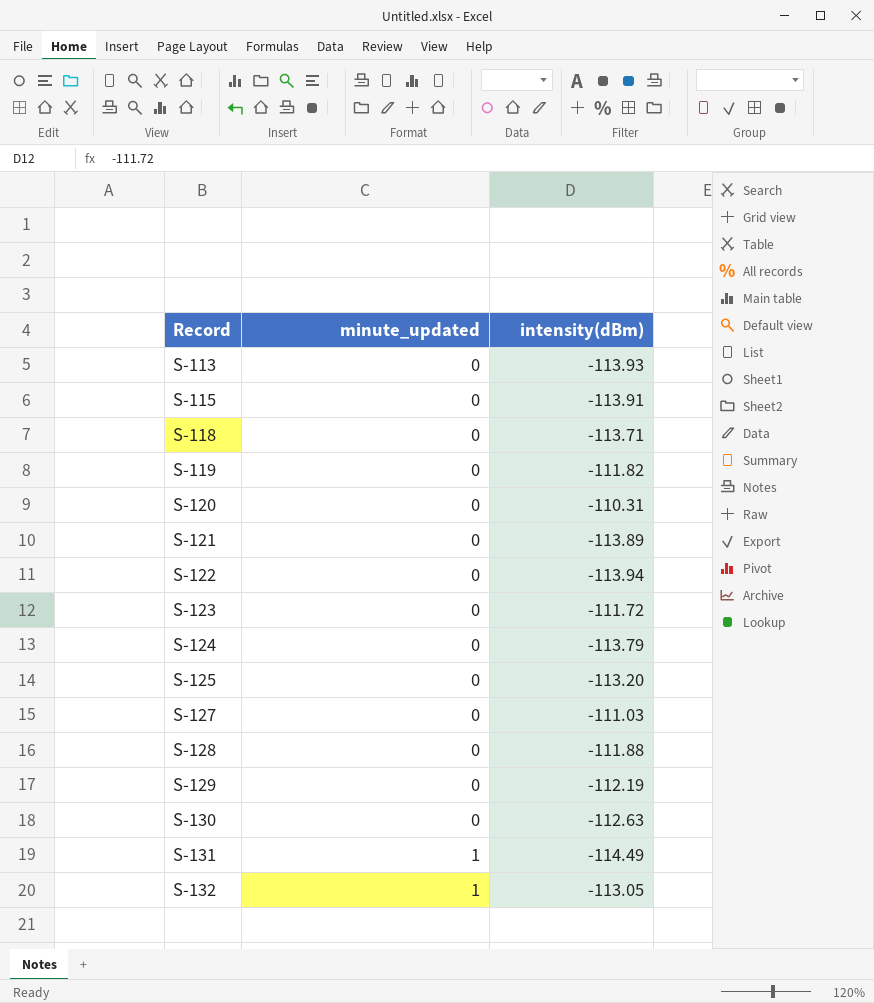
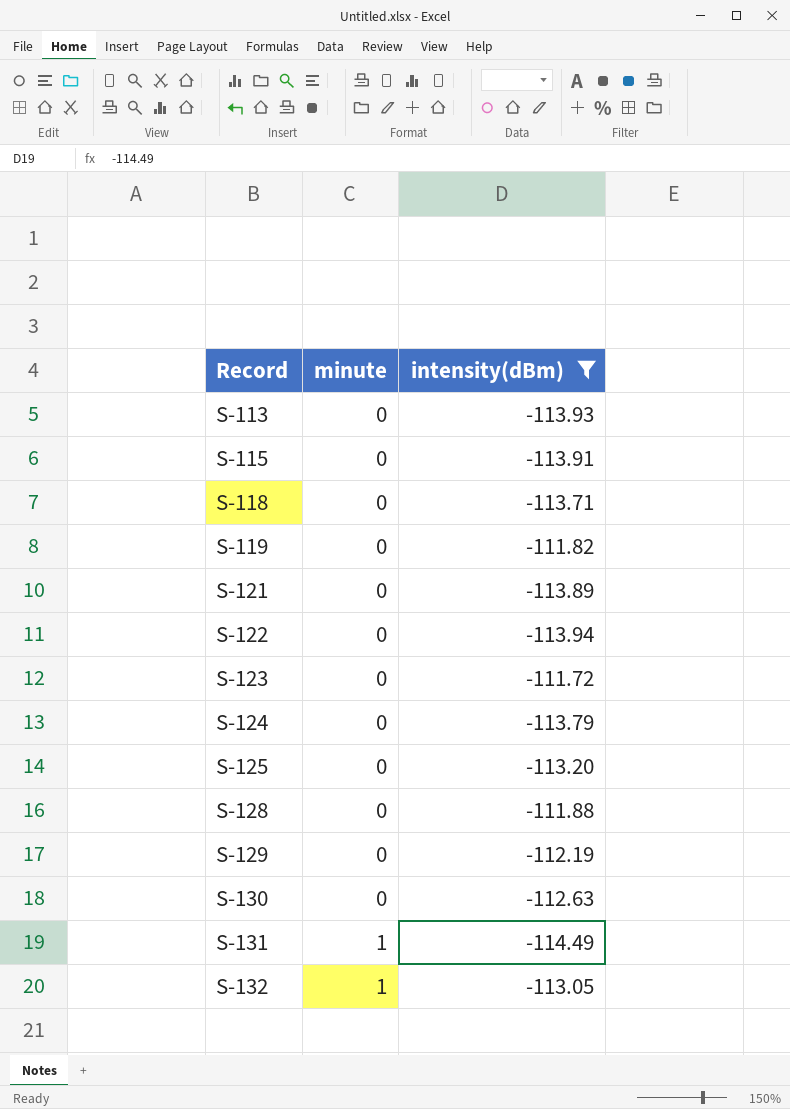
filter: none -> intensity(dBm) <= -111.72
column name: minute_updated -> minute

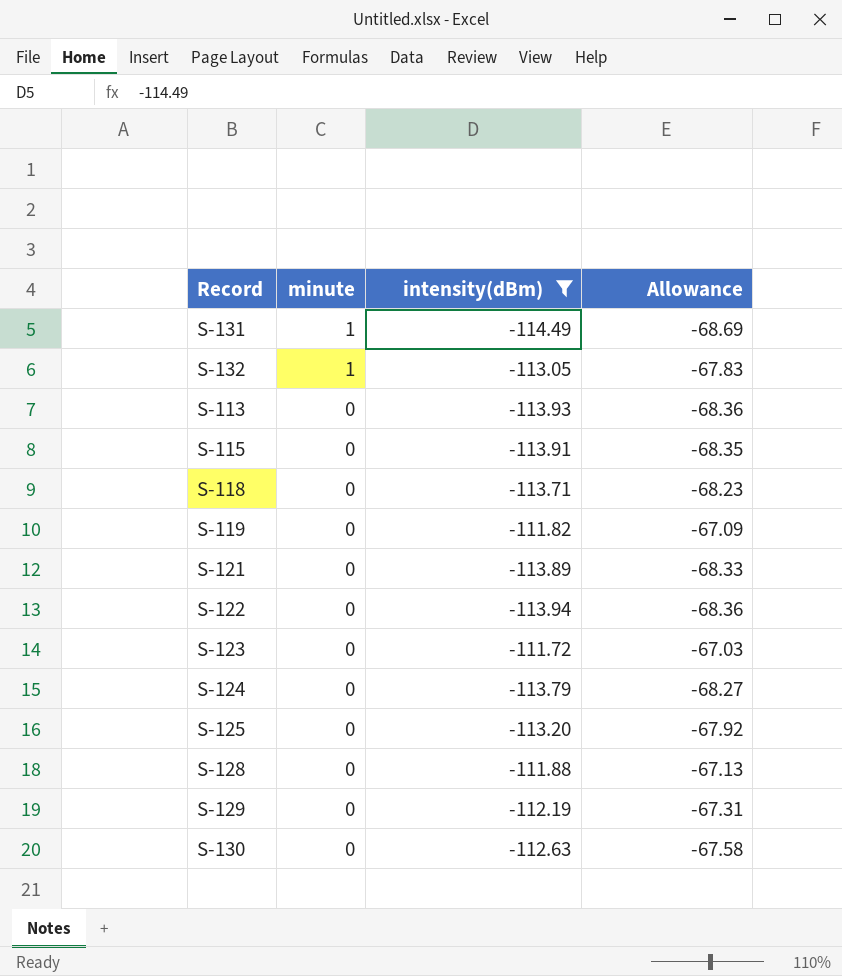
row order: Record ascending -> minute descending
column Allowance | formula: none -> [intensity(dBm)] * 0.6

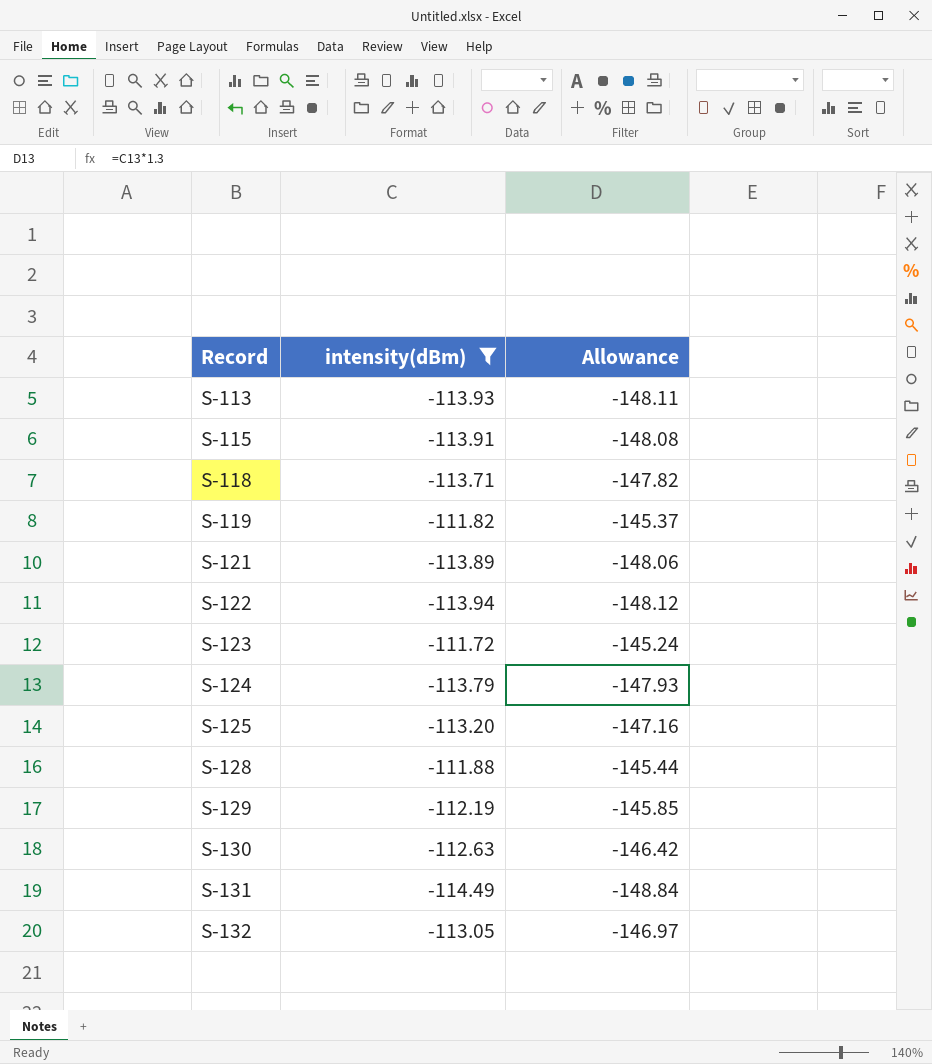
row order: minute descending -> Record ascending
column minute | position: 2 -> none
column Allowance | formula: [intensity(dBm)] * 0.6 -> [intensity(dBm)] * 1.3

